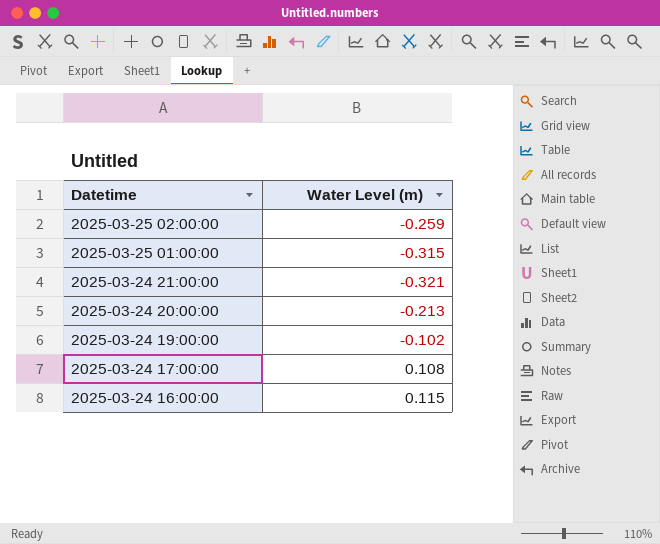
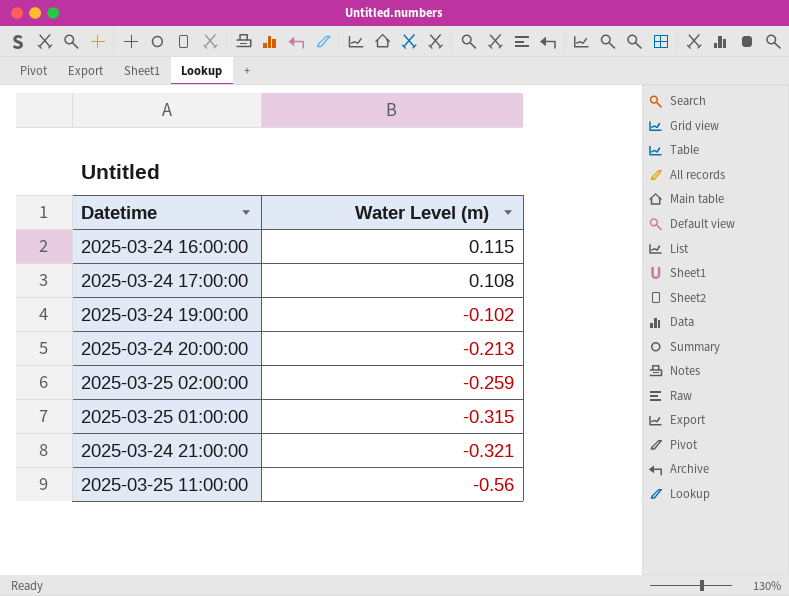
row order: Datetime descending -> Water Level (m) descending
row 2025-03-25 11:00:00: none -> -0.56

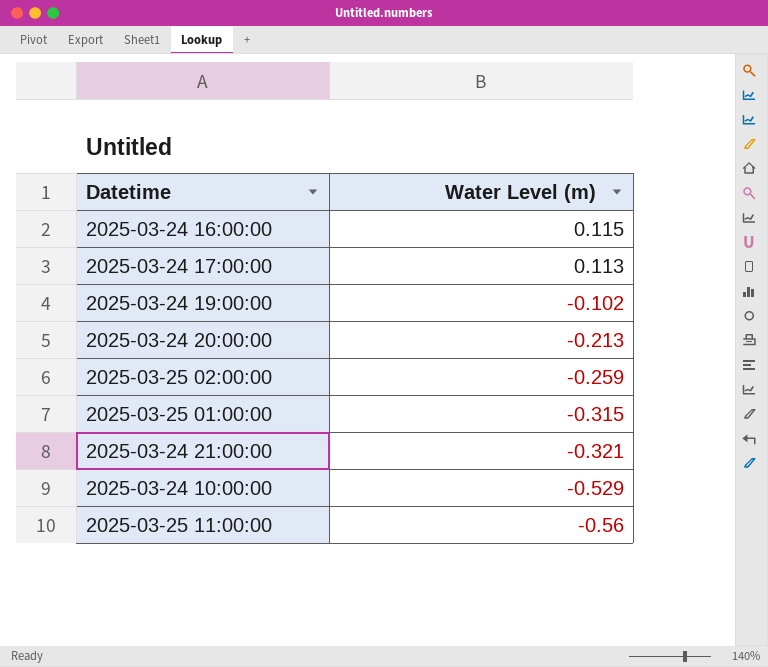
2025-03-24 17:00:00 | Water Level (m): 0.108 -> 0.113
row 2025-03-24 10:00:00: none -> -0.529

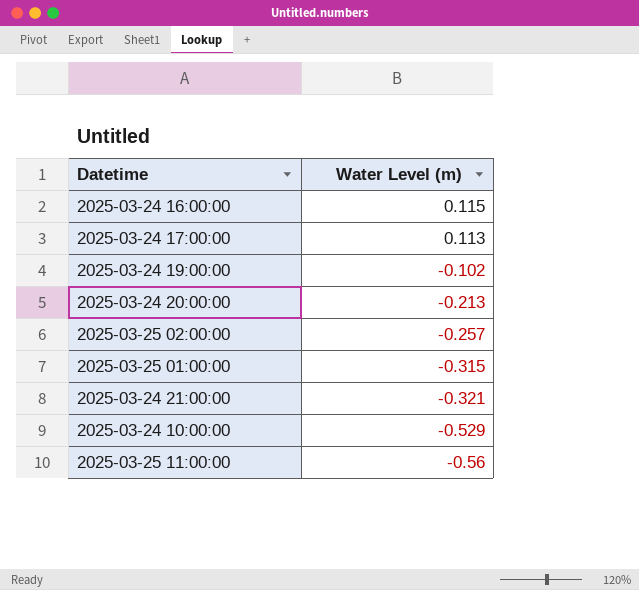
2025-03-25 02:00:00 | Water Level (m): -0.259 -> -0.257

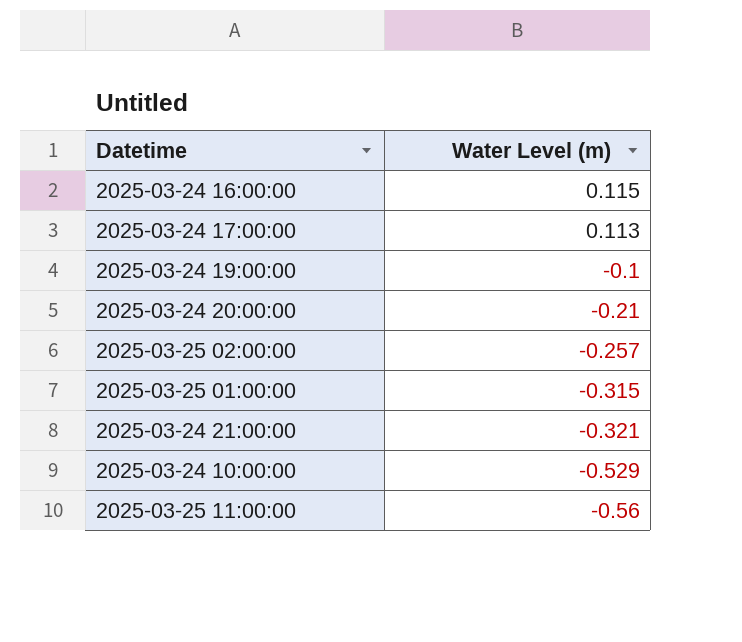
2025-03-24 19:00:00 | Water Level (m): -0.102 -> -0.1
2025-03-24 20:00:00 | Water Level (m): -0.213 -> -0.21

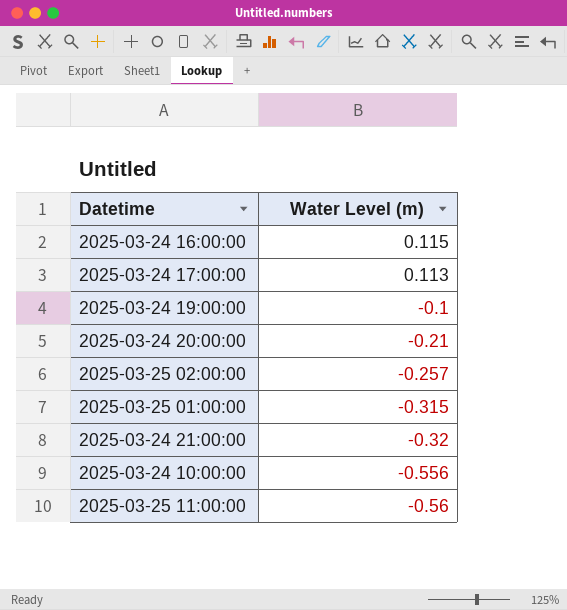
2025-03-24 21:00:00 | Water Level (m): -0.321 -> -0.32
2025-03-24 10:00:00 | Water Level (m): -0.529 -> -0.556

